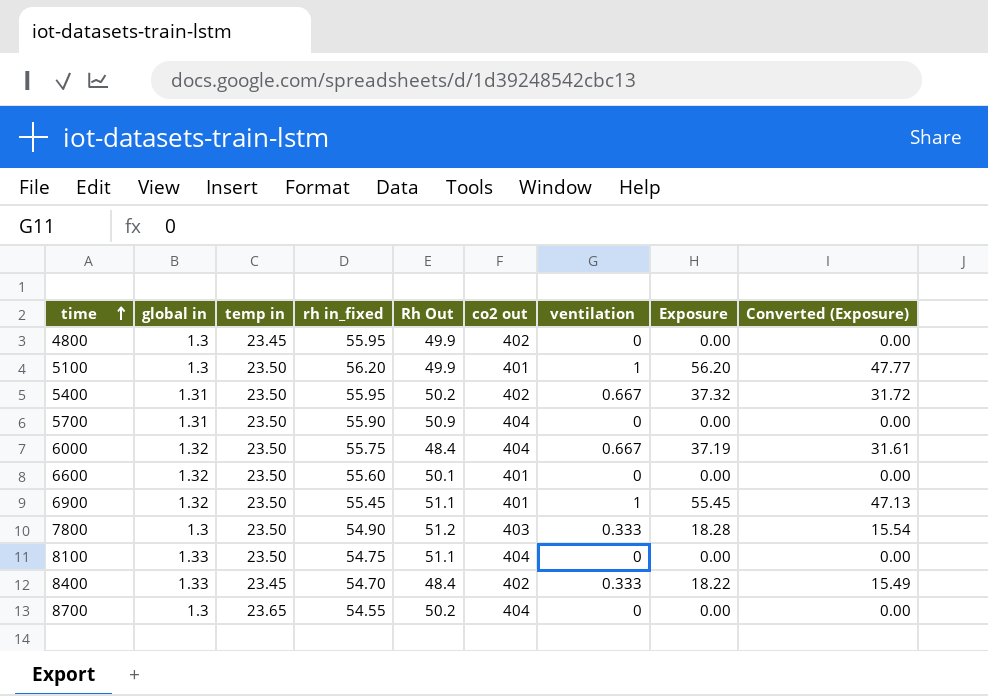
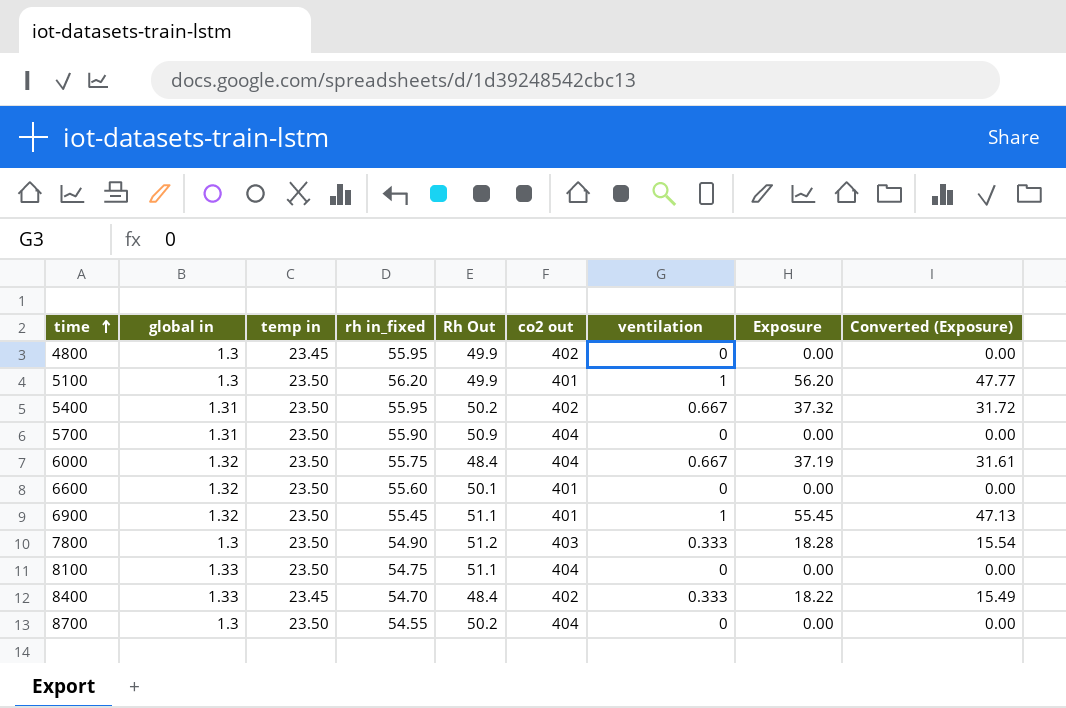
8700 | temp in: 23.65 -> 23.50

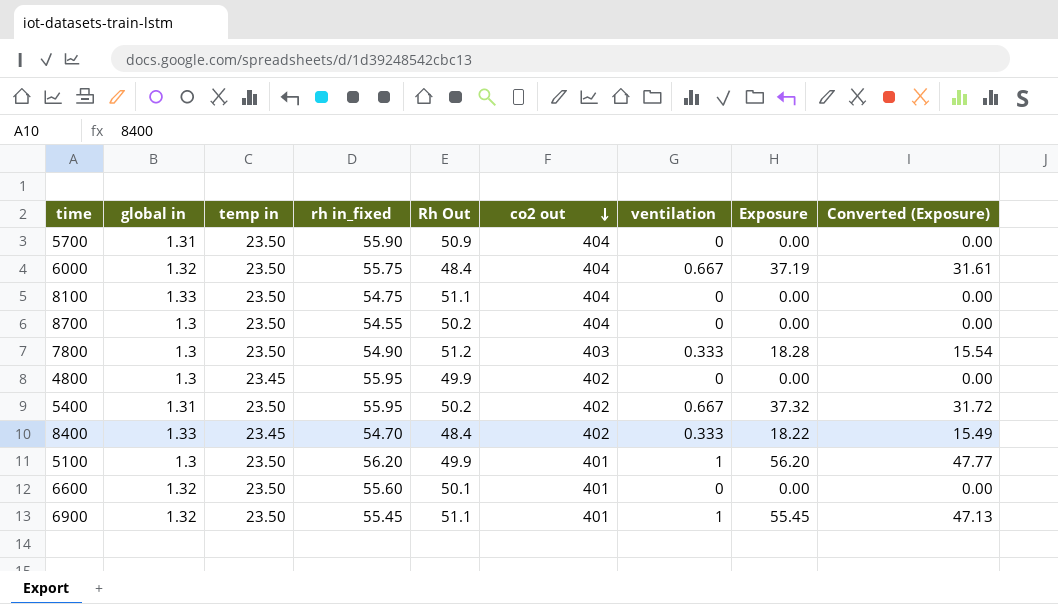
row order: time ascending -> co2 out descending

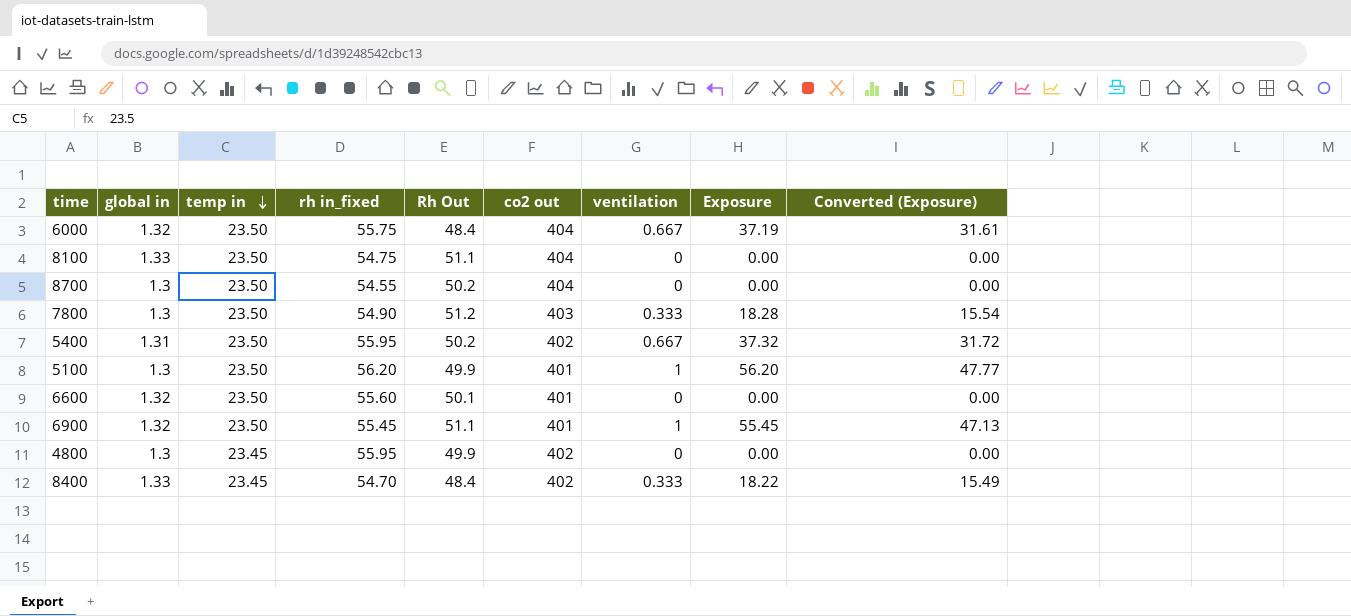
row order: co2 out descending -> temp in descending
row 5700: 1.31 | 23.50 | 55.90 | 50.9 | 404 | 0 | 0.00 | 0.00 -> none

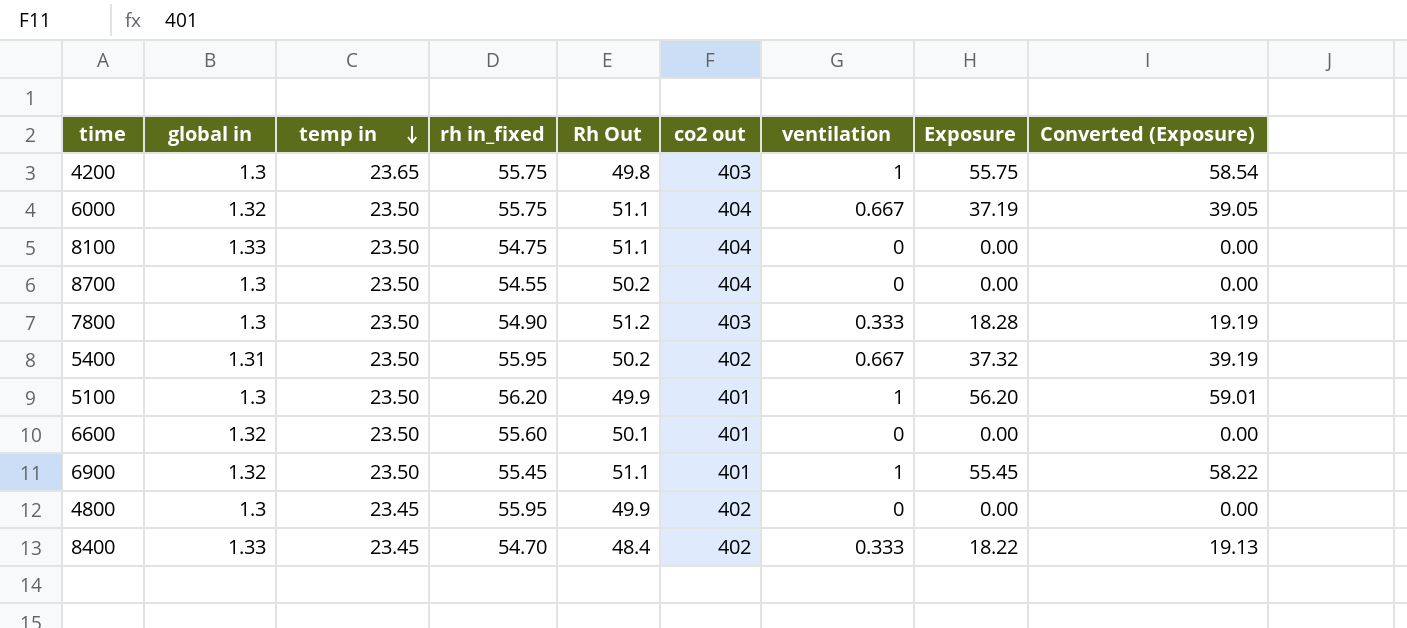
column Converted (Exposure) | formula: [Exposure] * 0.85 -> [Exposure] * 1.05
row 4200: none -> 1.3 | 23.65 | 55.75 | 49.8 | 403 | 1 | 55.75 | 58.54
6000 | Rh Out: 48.4 -> 51.1

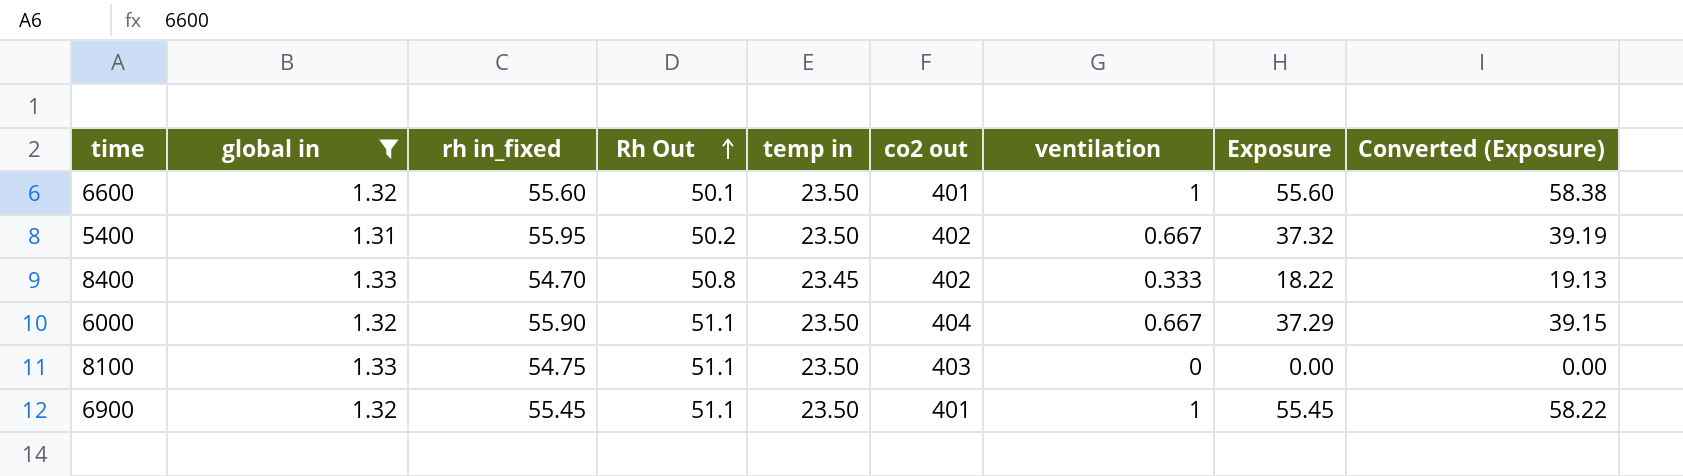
filter: none -> global in != 1.3
row order: temp in descending -> Rh Out ascending
column temp in | position: 3 -> 5
6600 | ventilation: 0 -> 1
6600 | Exposure: 0.00 -> 55.60
6600 | Converted (Exposure): 0.00 -> 58.38
8400 | Rh Out: 48.4 -> 50.8
6000 | rh in_fixed: 55.75 -> 55.90
6000 | Exposure: 37.19 -> 37.29
6000 | Converted (Exposure): 39.05 -> 39.15
8100 | co2 out: 404 -> 403

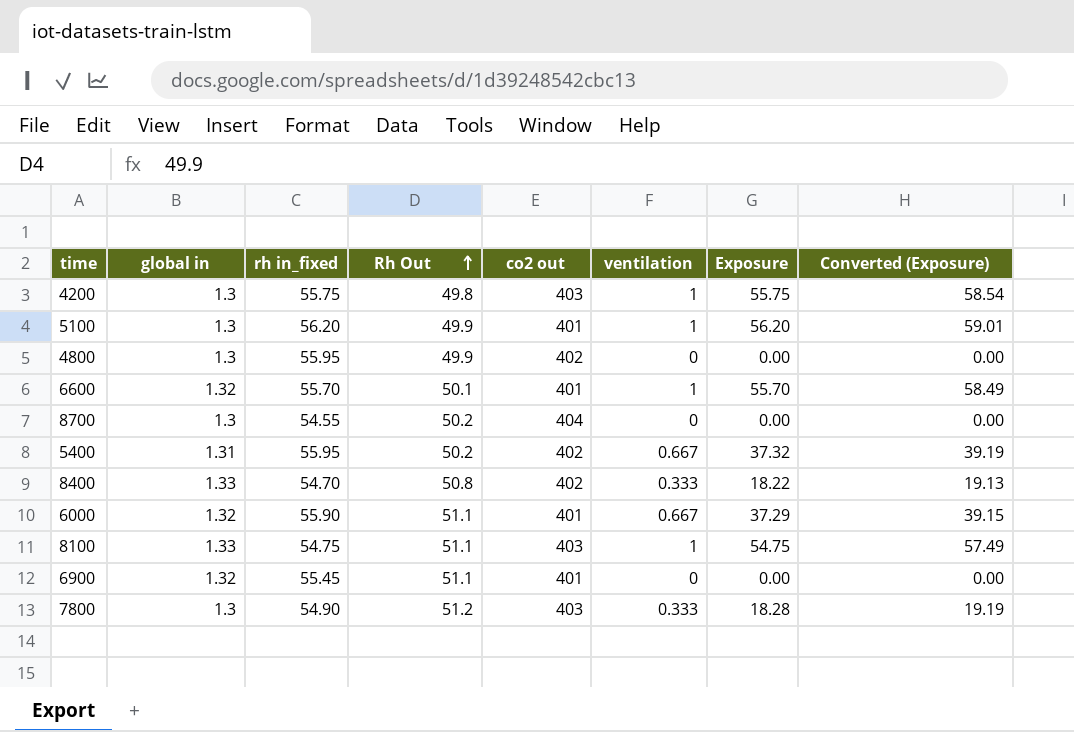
filter: global in != 1.3 -> none
column temp in | position: 5 -> none
6600 | rh in_fixed: 55.60 -> 55.70
6600 | Exposure: 55.60 -> 55.70
6600 | Converted (Exposure): 58.38 -> 58.49
6000 | co2 out: 404 -> 401
8100 | ventilation: 0 -> 1
8100 | Exposure: 0.00 -> 54.75
8100 | Converted (Exposure): 0.00 -> 57.49
6900 | ventilation: 1 -> 0
6900 | Exposure: 55.45 -> 0.00
6900 | Converted (Exposure): 58.22 -> 0.00

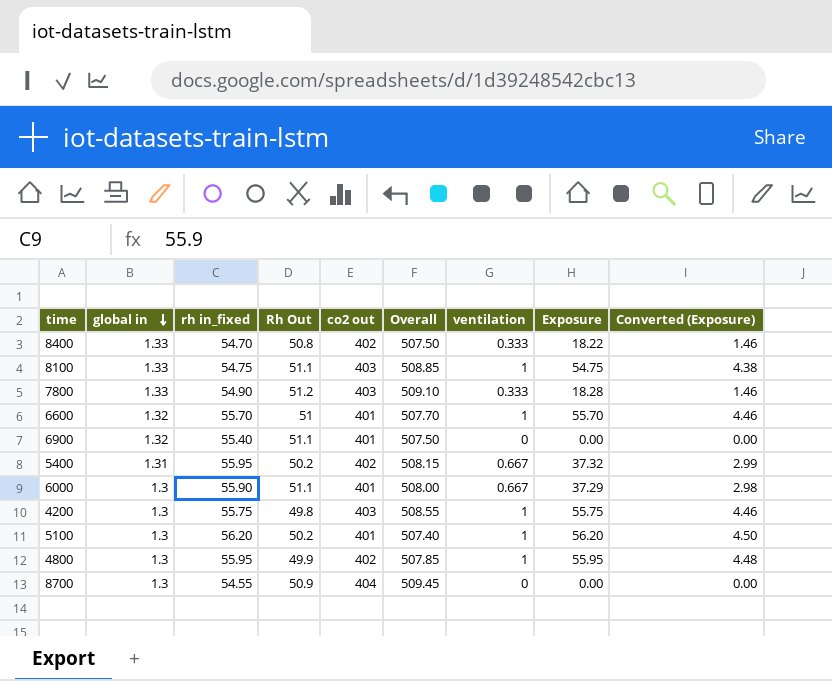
row order: Rh Out ascending -> global in descending
column Overall | formula: none -> [rh in_fixed] + [Rh Out] + [co2 out]
column Converted (Exposure) | formula: [Exposure] * 1.05 -> [Exposure] * 0.08
7800 | global in: 1.3 -> 1.33
6600 | Rh Out: 50.1 -> 51
6900 | rh in_fixed: 55.45 -> 55.40
6000 | global in: 1.32 -> 1.3
5100 | Rh Out: 49.9 -> 50.2
4800 | ventilation: 0 -> 1
4800 | Exposure: 0.00 -> 55.95
8700 | Rh Out: 50.2 -> 50.9

